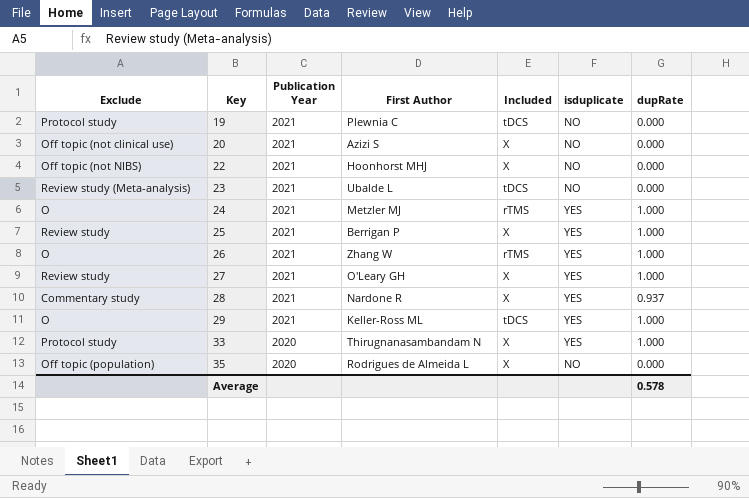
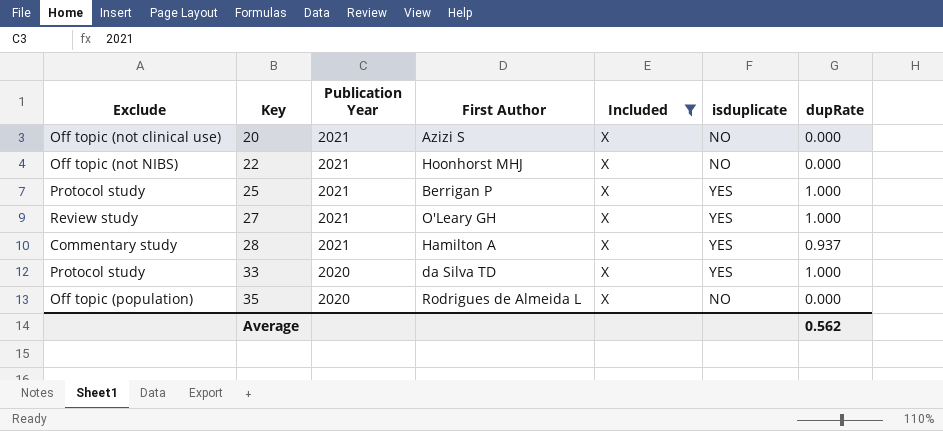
filter: none -> Included = X
25 | Exclude: Review study -> Protocol study
28 | First Author: Nardone R -> Hamilton A
33 | First Author: Thirugnanasambandam N -> da Silva TD
Average | dupRate: 0.578 -> 0.562

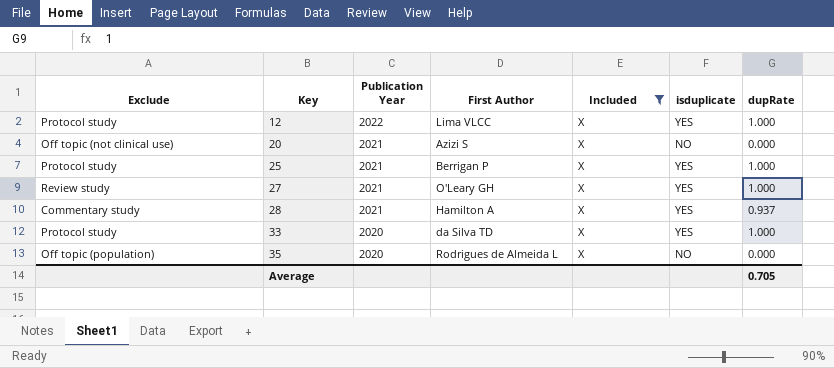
row 22: Off topic (not NIBS) | 2021 | Hoonhorst MHJ | X | NO | 0.000 -> none
row 12: none -> Protocol study | 2022 | Lima VLCC | X | YES | 1.000
Average | dupRate: 0.562 -> 0.705

